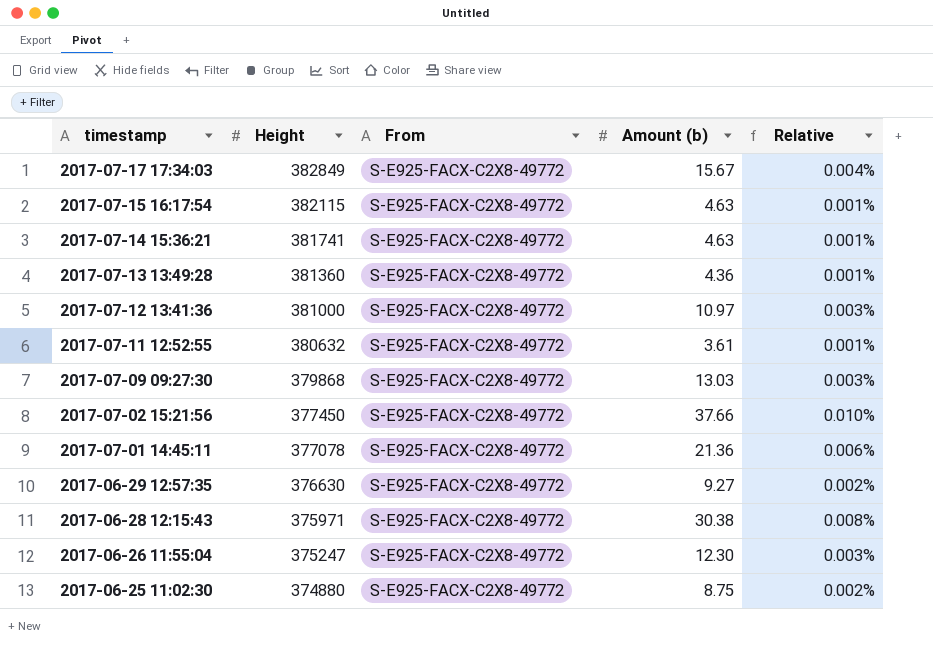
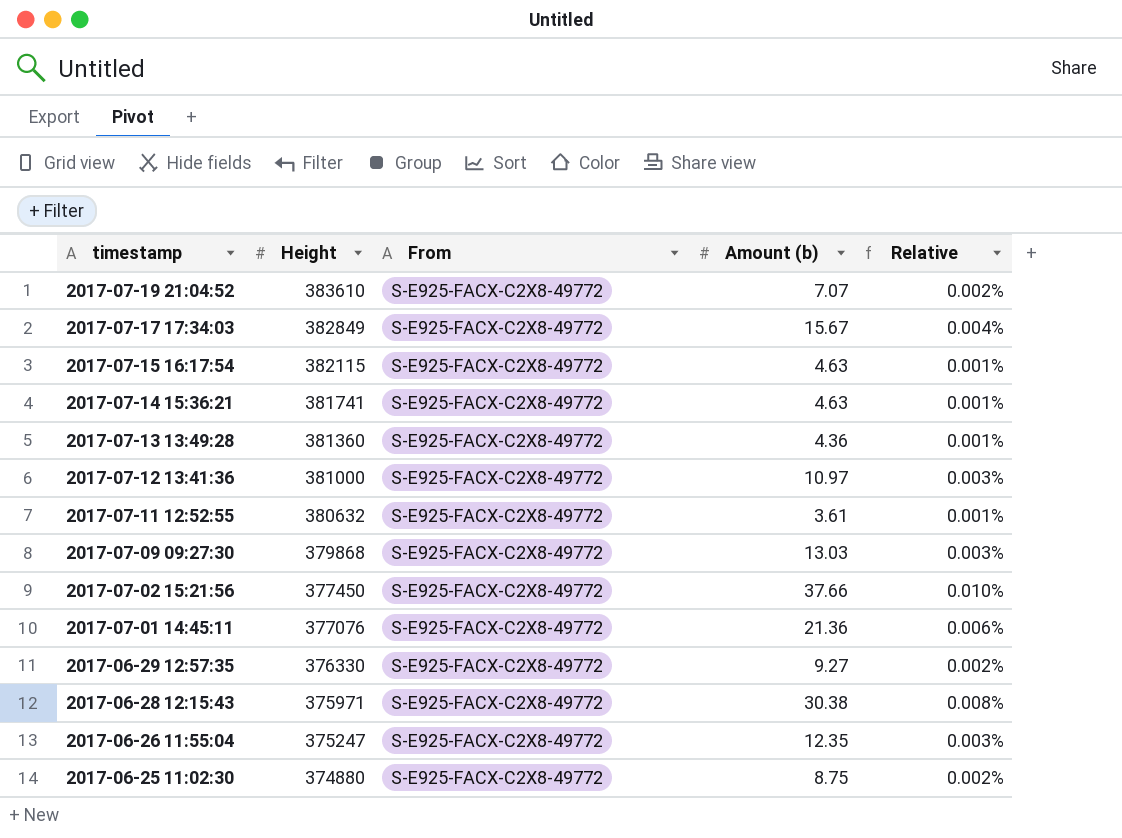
row 2017-07-19 21:04:52: none -> 383610 | S-E925-FACX-C2X8-49772 | 7.07 | 0.002%
2017-07-01 14:45:11 | Height: 377078 -> 377076
2017-06-29 12:57:35 | Height: 376630 -> 376330
2017-06-26 11:55:04 | Amount (b): 12.30 -> 12.35

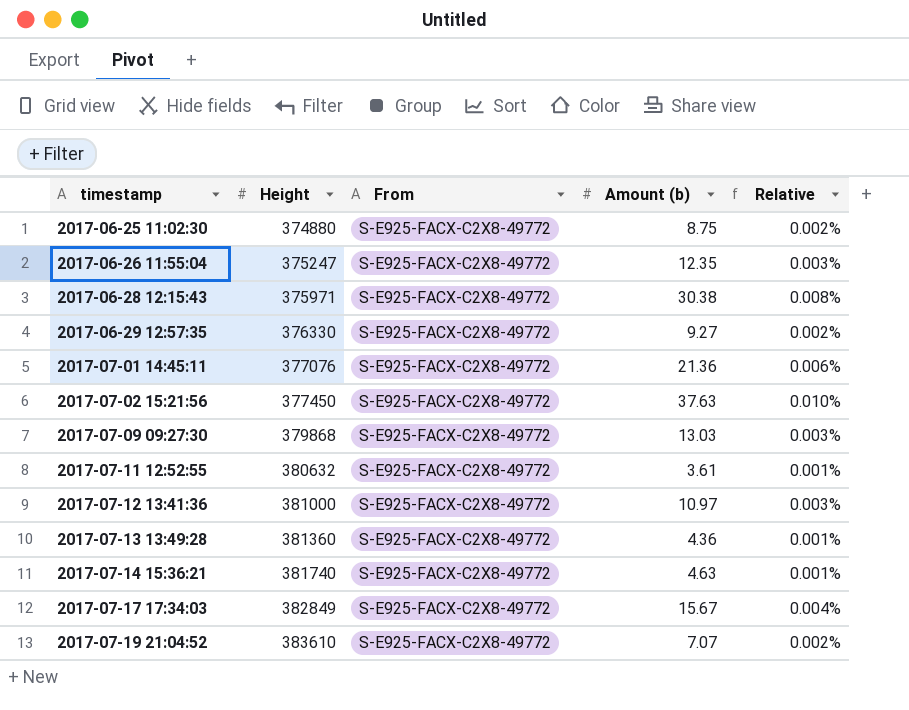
row order: timestamp descending -> timestamp ascending
row 2017-07-15 16:17:54: 382115 | S-E925-FACX-C2X8-49772 | 4.63 | 0.001% -> none
2017-07-02 15:21:56 | Amount (b): 37.66 -> 37.63
2017-07-14 15:36:21 | Height: 381741 -> 381740

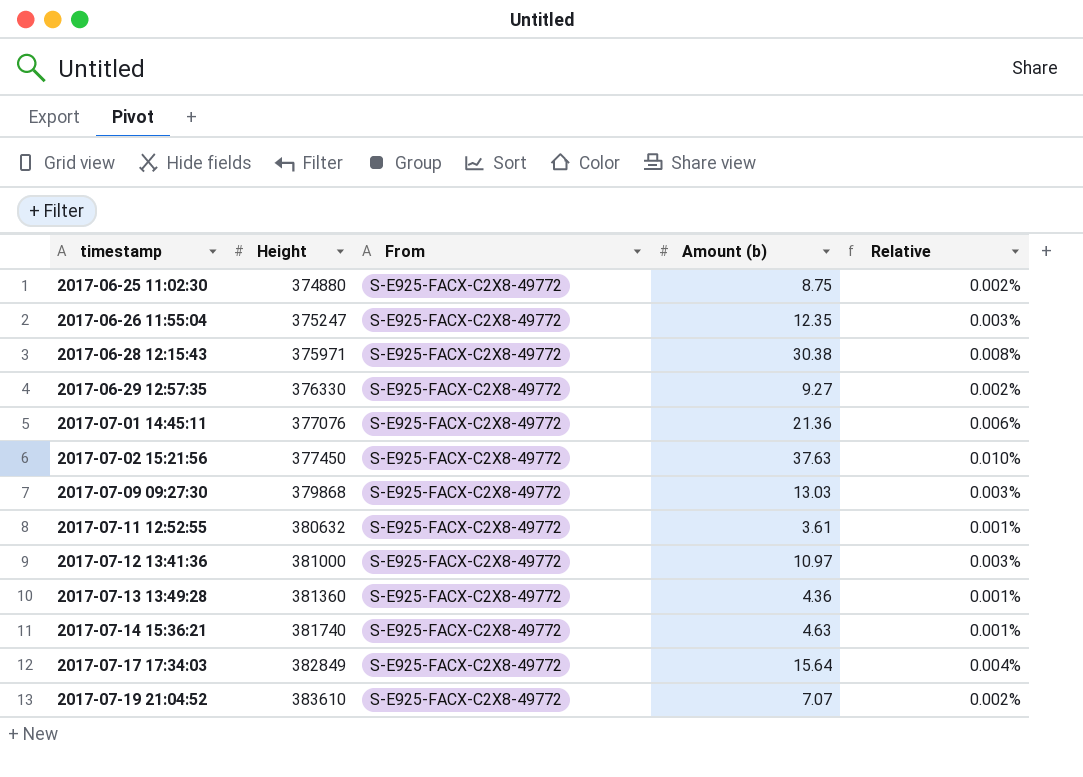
2017-07-17 17:34:03 | Amount (b): 15.67 -> 15.64

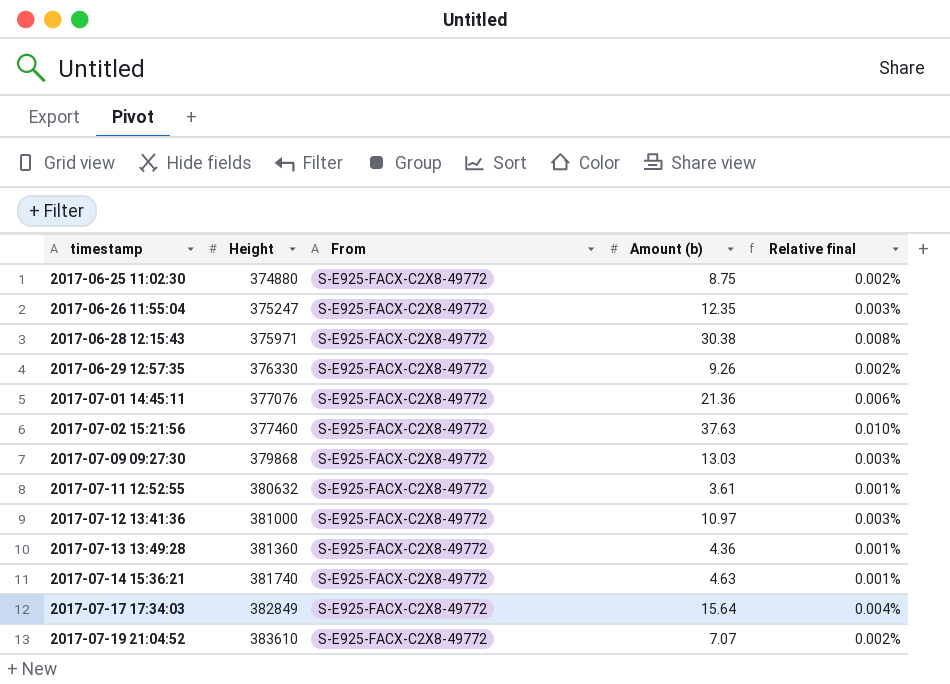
column name: Relative -> Relative final
2017-06-29 12:57:35 | Amount (b): 9.27 -> 9.26
2017-07-02 15:21:56 | Height: 377450 -> 377460

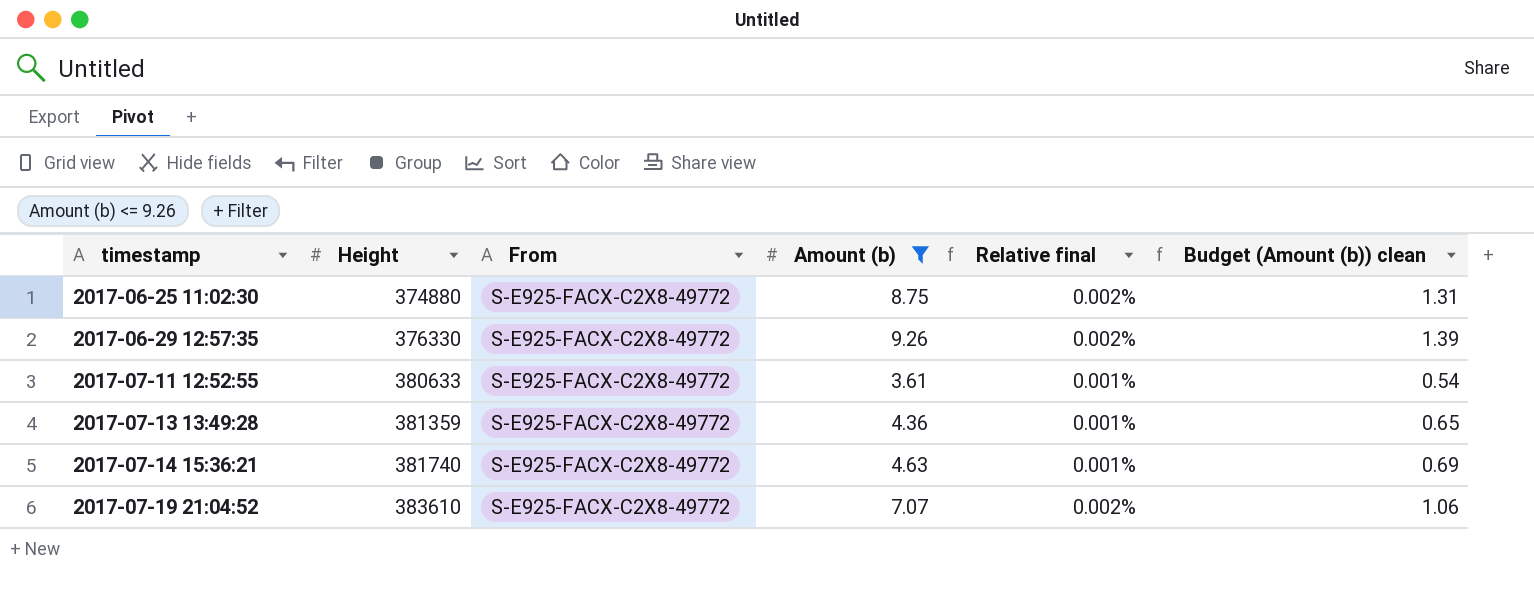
filter: none -> Amount (b) <= 9.26
column Budget (Amount (b)) clean | formula: none -> [Amount (b)] * 0.15
2017-07-11 12:52:55 | Height: 380632 -> 380633
2017-07-13 13:49:28 | Height: 381360 -> 381359

